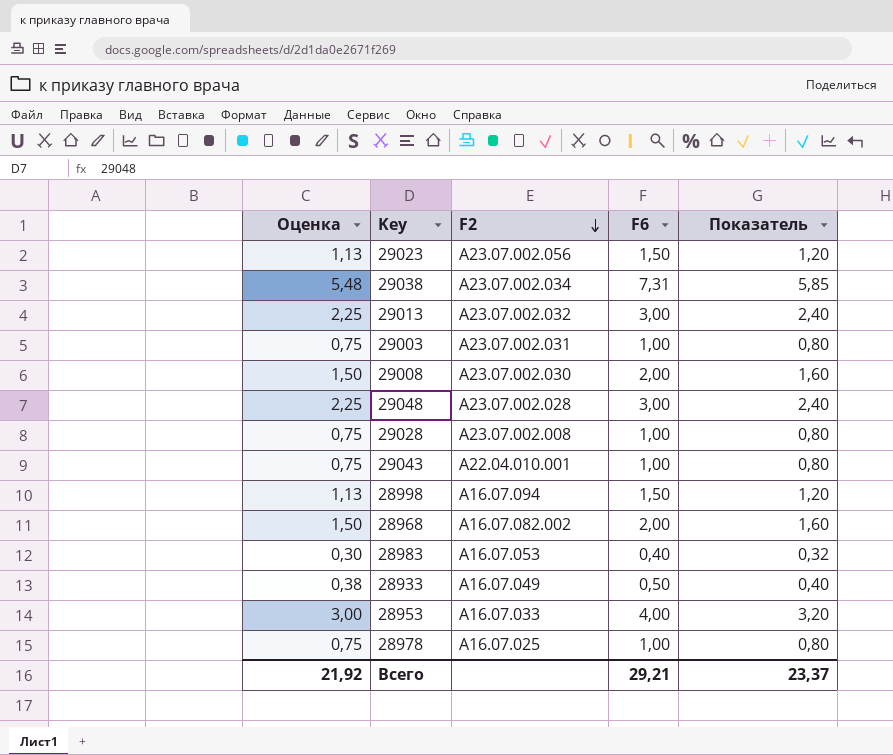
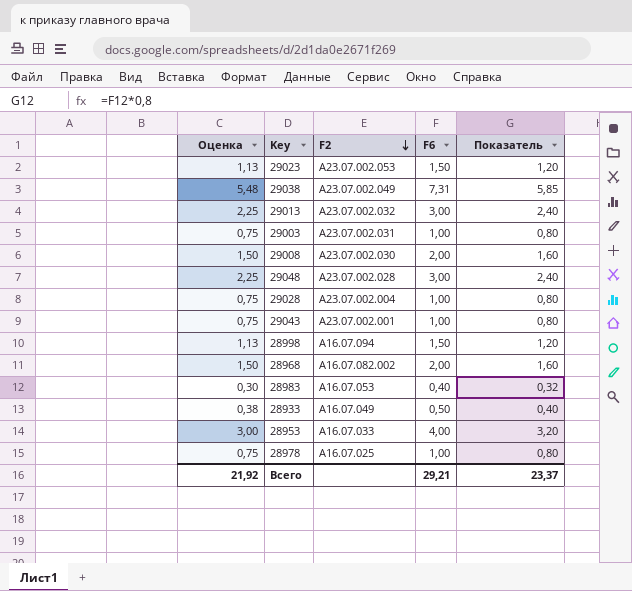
29023 | F2: А23.07.002.056 -> А23.07.002.053
29038 | F2: А23.07.002.034 -> А23.07.002.049
29028 | F2: А23.07.002.008 -> А23.07.002.004
29043 | F2: А22.04.010.001 -> А23.07.002.001

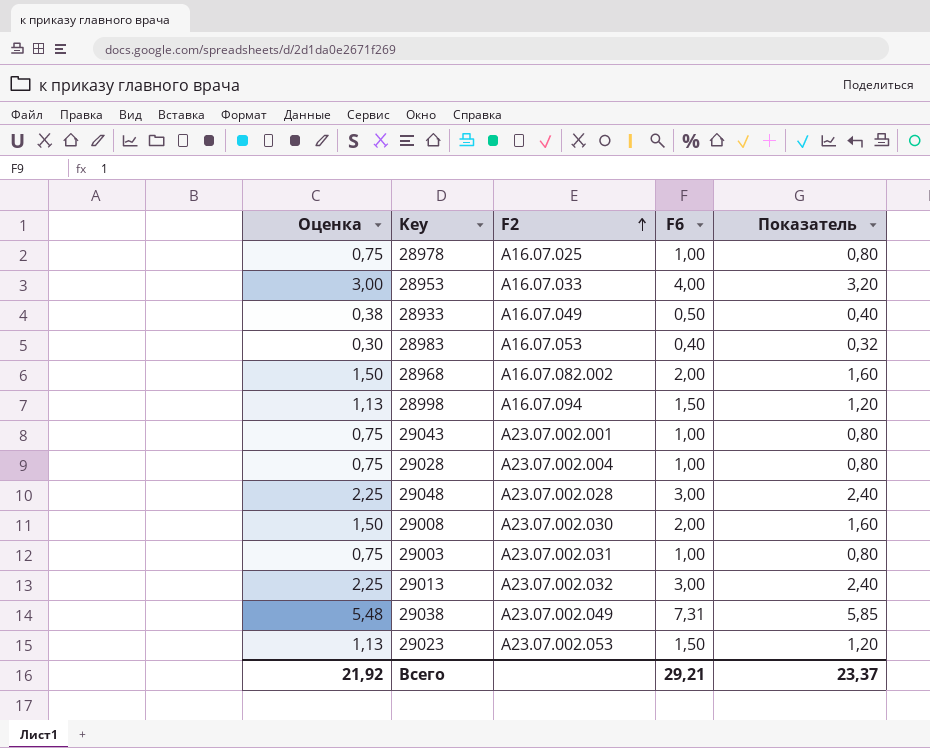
row order: F2 descending -> F2 ascending

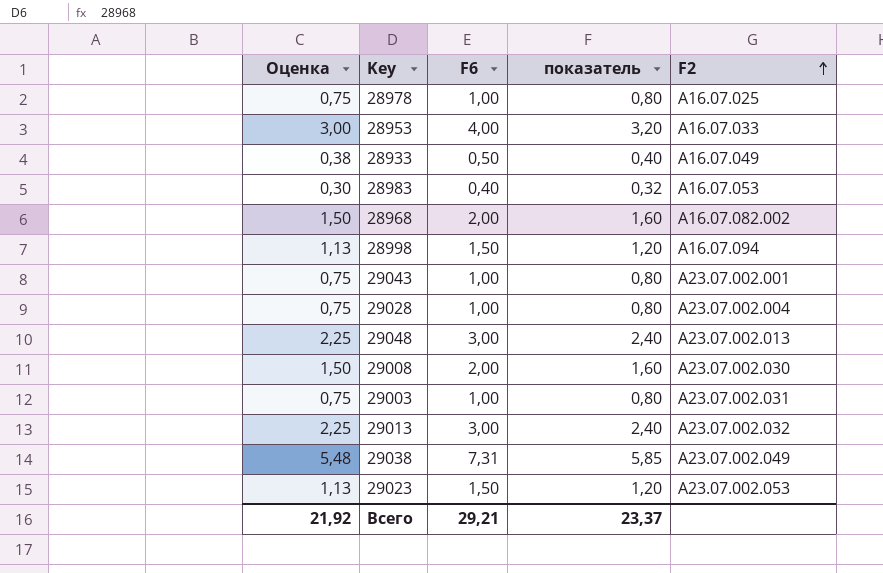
column name: Показатель -> показатель
column F2 | position: 3 -> 5
29048 | F2: А23.07.002.028 -> А23.07.002.013

